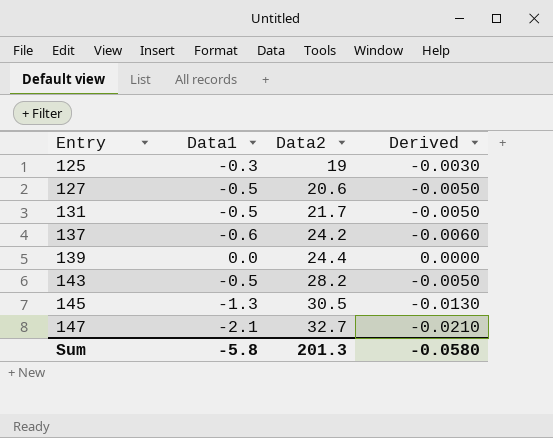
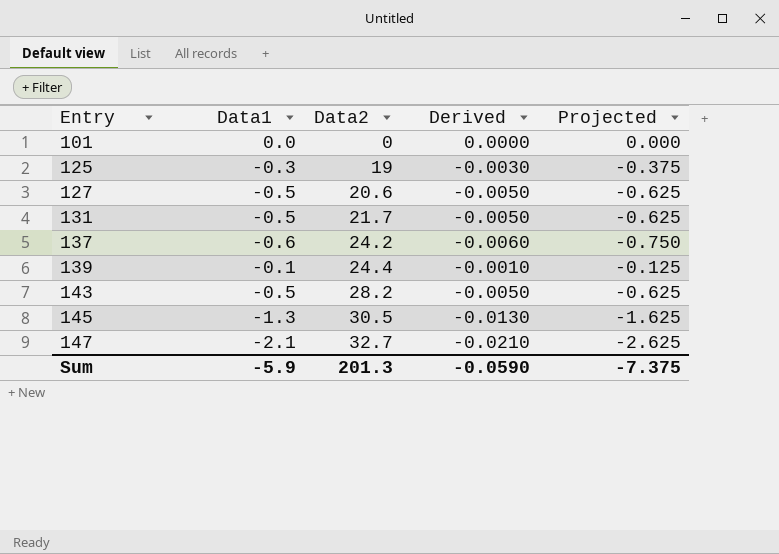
column Projected | formula: none -> [Data1] * 1.25
row 101: none -> 0.0 | 0 | 0.0000 | 0.000
139 | Data1: 0.0 -> -0.1
139 | Derived: 0.0000 -> -0.0010
Sum | Data1: -5.8 -> -5.9
Sum | Derived: -0.0580 -> -0.0590

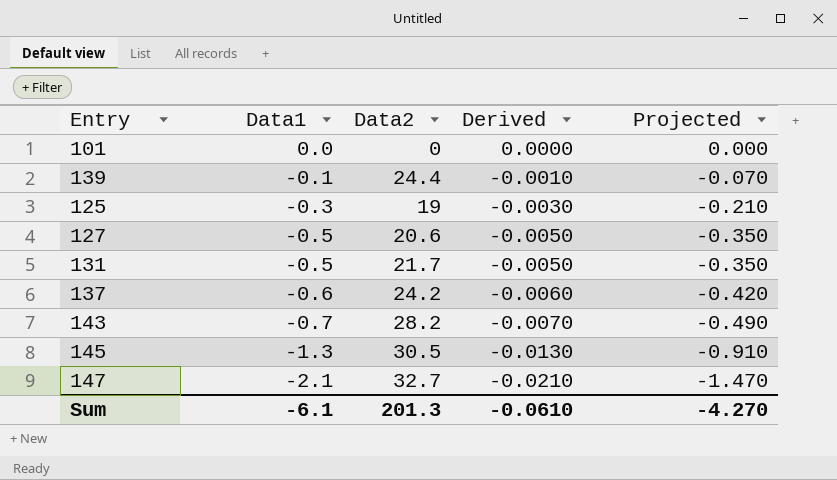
row order: Entry ascending -> Data1 descending
column Projected | formula: [Data1] * 1.25 -> [Data1] * 0.7
143 | Data1: -0.5 -> -0.7
143 | Derived: -0.0050 -> -0.0070
Sum | Data1: -5.9 -> -6.1
Sum | Derived: -0.0590 -> -0.0610
Sum | Projected: -7.375 -> -4.270

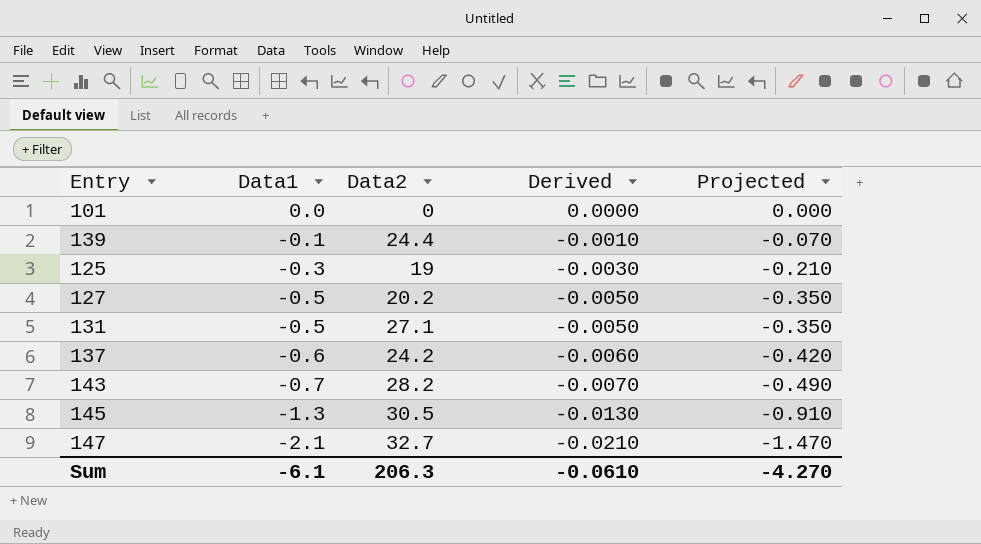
127 | Data2: 20.6 -> 20.2
131 | Data2: 21.7 -> 27.1
Sum | Data2: 201.3 -> 206.3

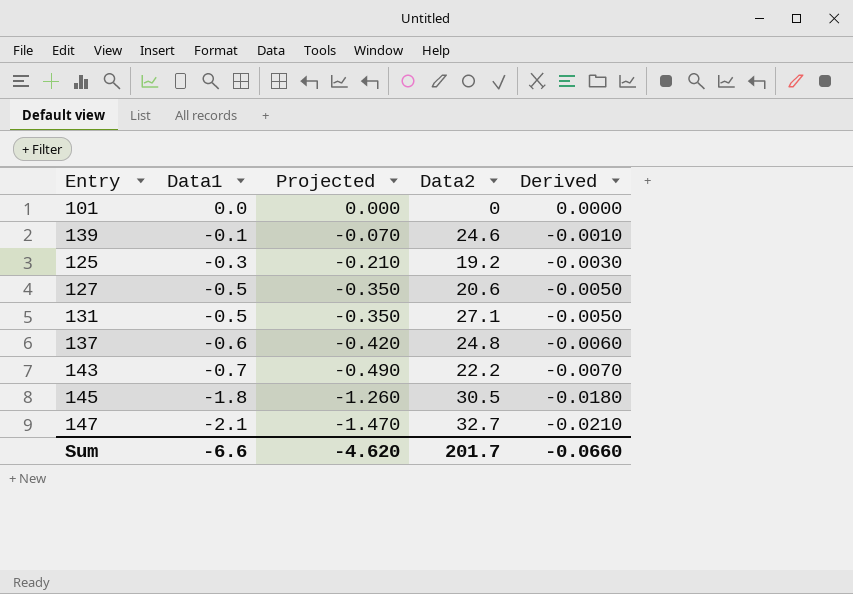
column Projected | position: 5 -> 3
139 | Data2: 24.4 -> 24.6
125 | Data2: 19 -> 19.2
127 | Data2: 20.2 -> 20.6
137 | Data2: 24.2 -> 24.8
143 | Data2: 28.2 -> 22.2
145 | Data1: -1.3 -> -1.8
145 | Projected: -0.910 -> -1.260
145 | Derived: -0.0130 -> -0.0180
Sum | Data1: -6.1 -> -6.6
Sum | Projected: -4.270 -> -4.620
Sum | Data2: 206.3 -> 201.7
Sum | Derived: -0.0610 -> -0.0660

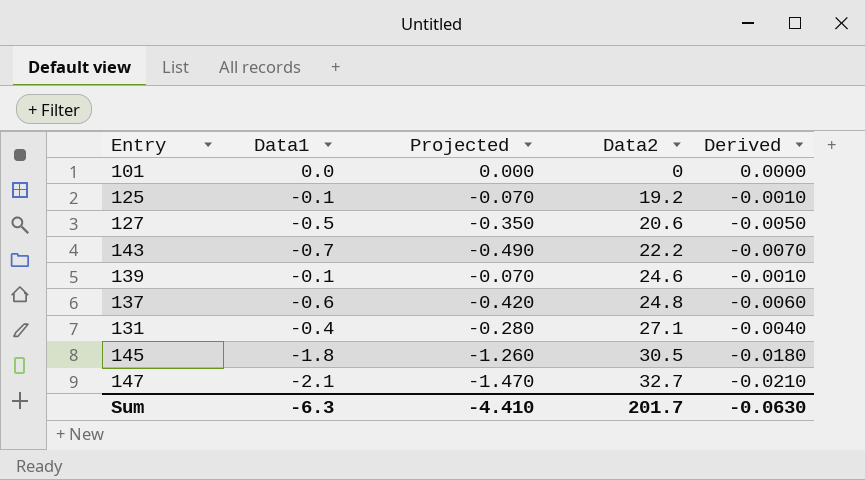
row order: Data1 descending -> Data2 ascending
125 | Data1: -0.3 -> -0.1
125 | Projected: -0.210 -> -0.070
125 | Derived: -0.0030 -> -0.0010
131 | Data1: -0.5 -> -0.4
131 | Projected: -0.350 -> -0.280
131 | Derived: -0.0050 -> -0.0040
Sum | Data1: -6.6 -> -6.3
Sum | Projected: -4.620 -> -4.410
Sum | Derived: -0.0660 -> -0.0630

